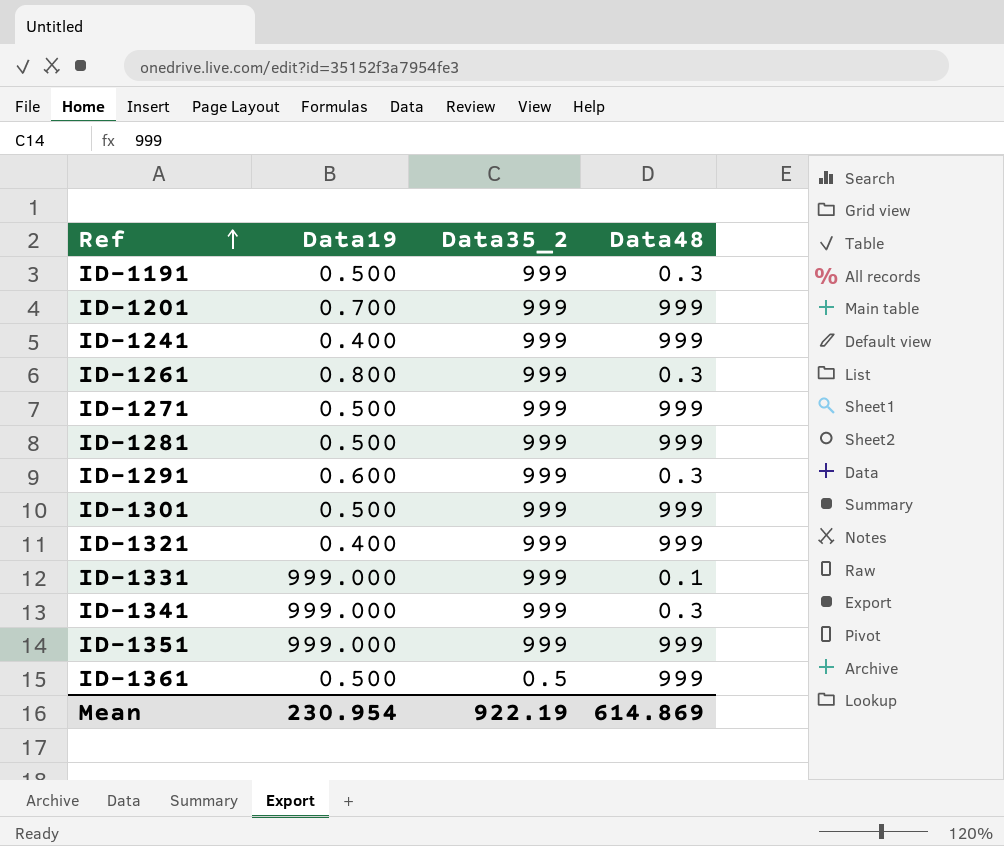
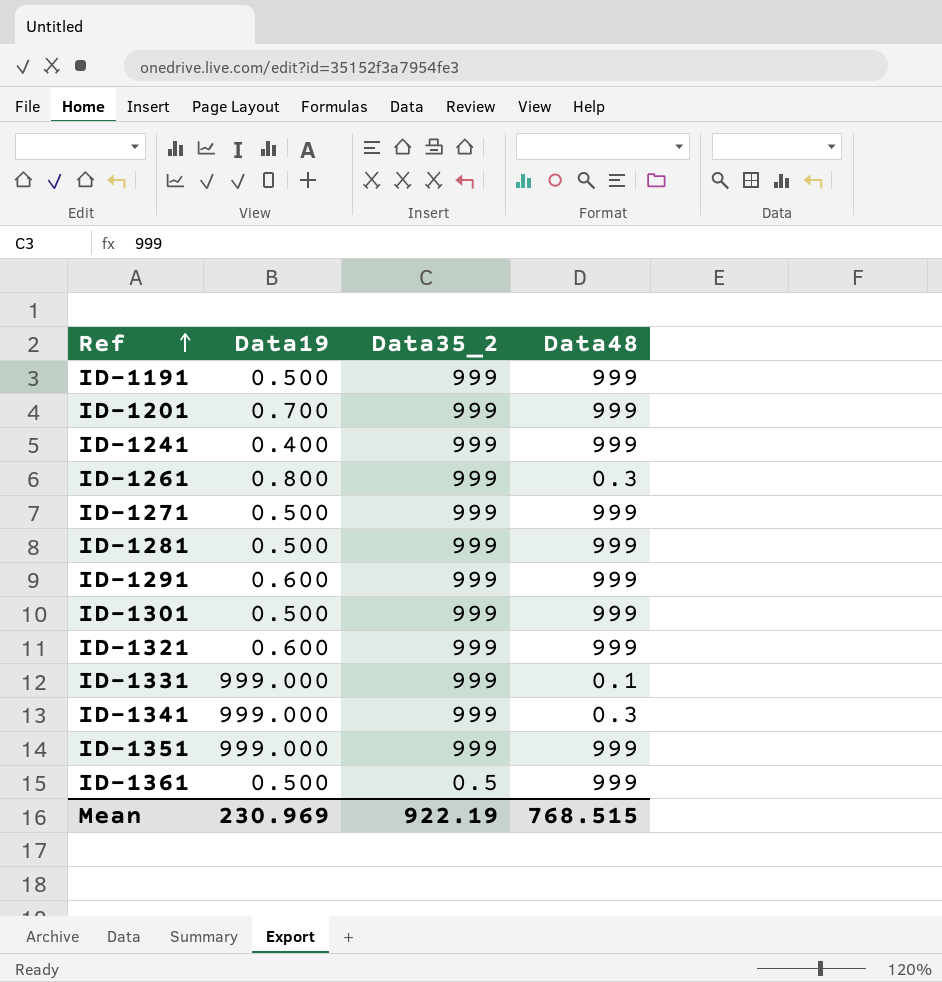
ID-1191 | Data48: 0.3 -> 999
ID-1291 | Data48: 0.3 -> 999
ID-1321 | Data19: 0.400 -> 0.600
Mean | Data19: 230.954 -> 230.969
Mean | Data48: 614.869 -> 768.515

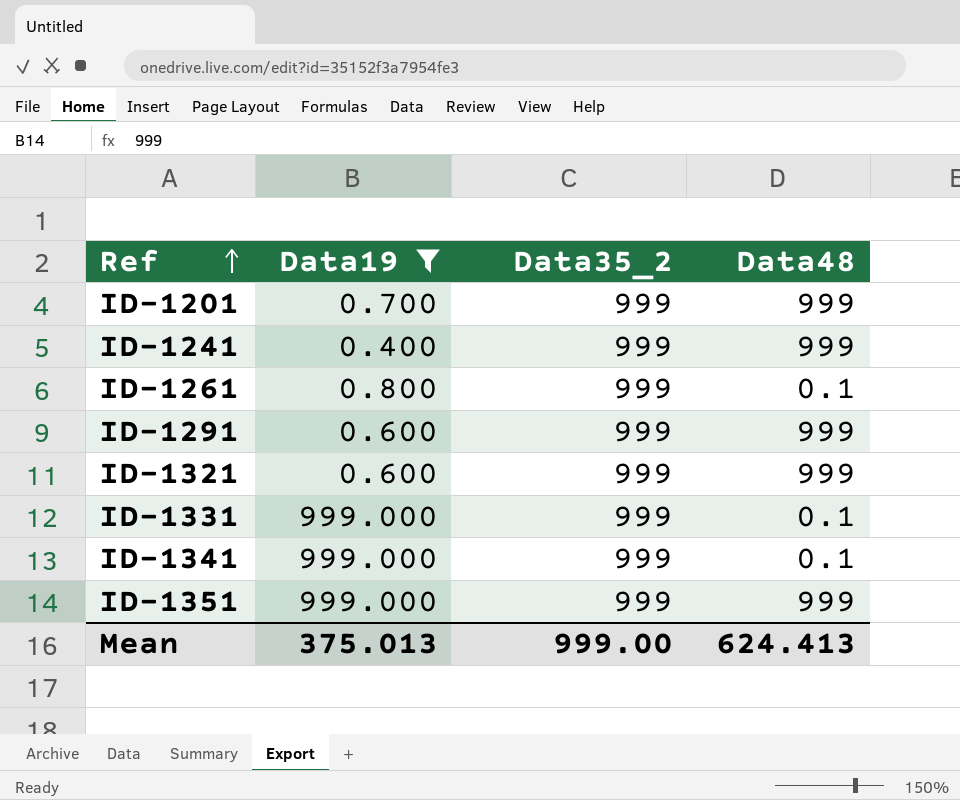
filter: none -> Data19 != 0.500
ID-1261 | Data48: 0.3 -> 0.1
ID-1341 | Data48: 0.3 -> 0.1
Mean | Data19: 230.969 -> 375.013
Mean | Data35_2: 922.19 -> 999.00
Mean | Data48: 768.515 -> 624.413

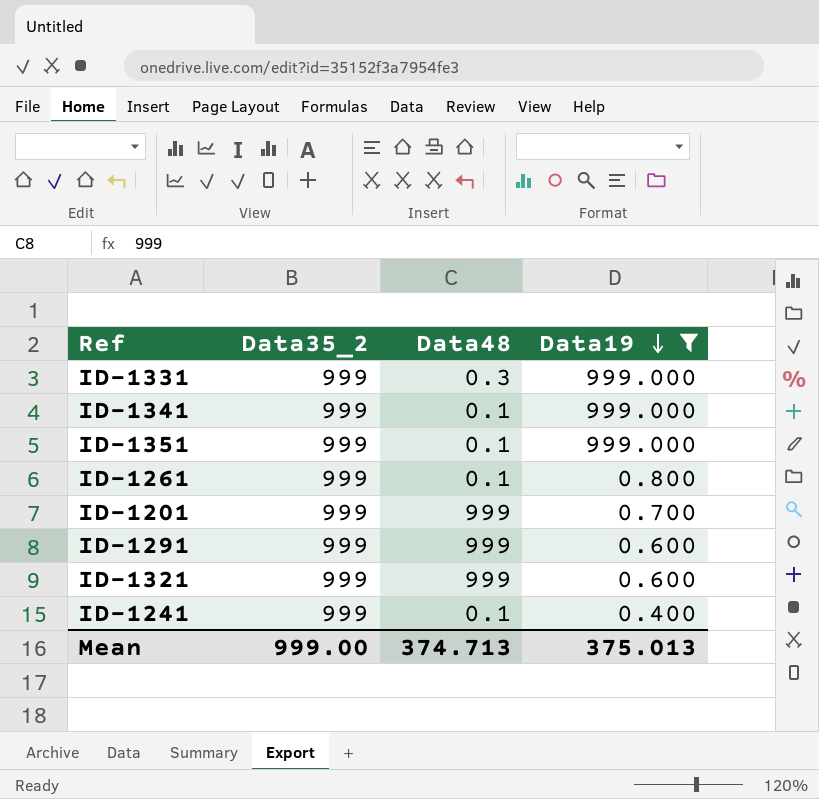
row order: Ref ascending -> Data19 descending
column Data19 | position: 2 -> 4
ID-1331 | Data48: 0.1 -> 0.3
ID-1351 | Data48: 999 -> 0.1
ID-1241 | Data48: 999 -> 0.1
Mean | Data48: 624.413 -> 374.713

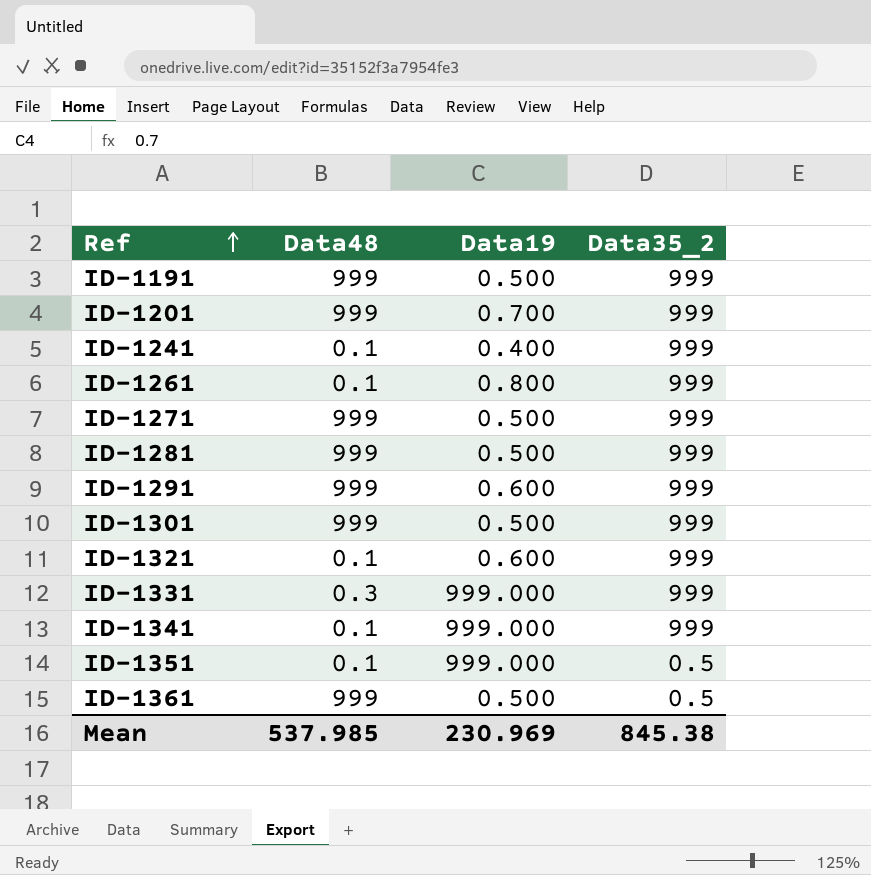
filter: Data19 != 0.500 -> none
row order: Data19 descending -> Ref ascending
column Data35_2 | position: 2 -> 4
ID-1321 | Data48: 999 -> 0.1
ID-1351 | Data35_2: 999 -> 0.5
Mean | Data48: 374.713 -> 537.985
Mean | Data19: 375.013 -> 230.969
Mean | Data35_2: 999.00 -> 845.38

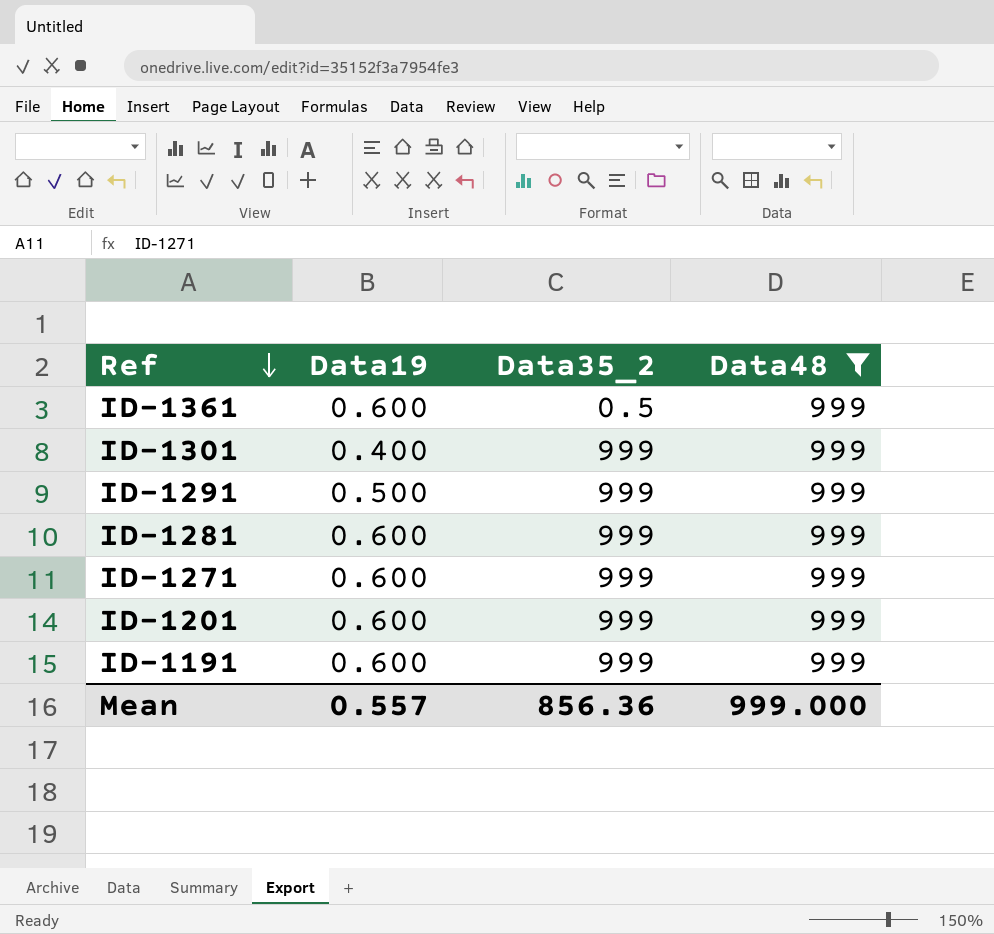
filter: none -> Data48 = 999
row order: Ref ascending -> Ref descending
column Data48 | position: 2 -> 4
ID-1361 | Data19: 0.500 -> 0.600
ID-1301 | Data19: 0.500 -> 0.400
ID-1291 | Data19: 0.600 -> 0.500
ID-1281 | Data19: 0.500 -> 0.600
ID-1271 | Data19: 0.500 -> 0.600
ID-1201 | Data19: 0.700 -> 0.600
ID-1191 | Data19: 0.500 -> 0.600
Mean | Data19: 230.969 -> 0.557
Mean | Data35_2: 845.38 -> 856.36
Mean | Data48: 537.985 -> 999.000

